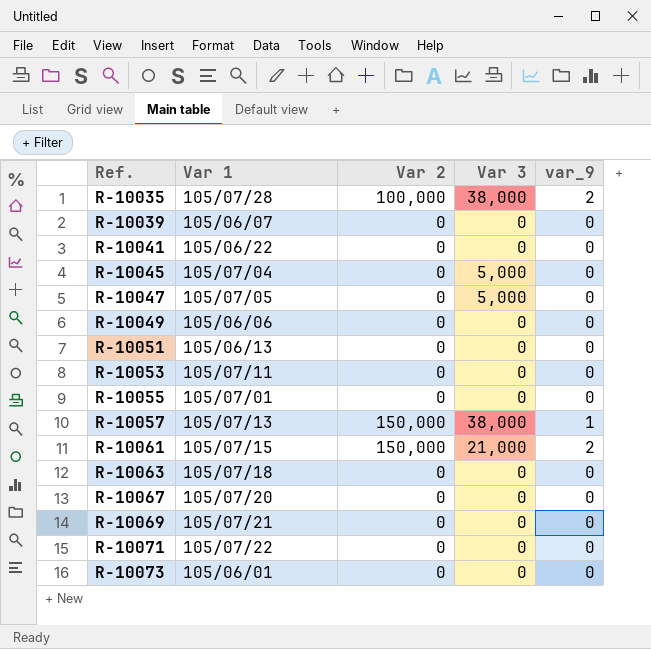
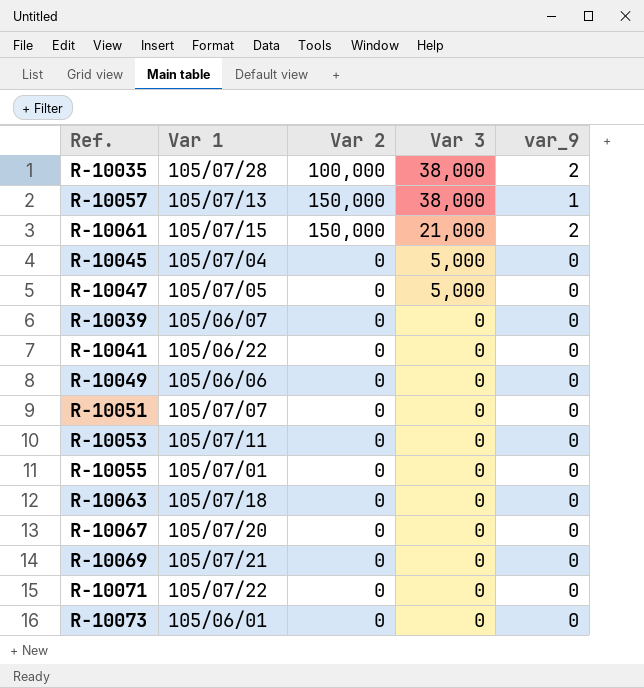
row order: Ref. ascending -> Var 3 descending
R-10051 | Var 1: 105/06/13 -> 105/07/07

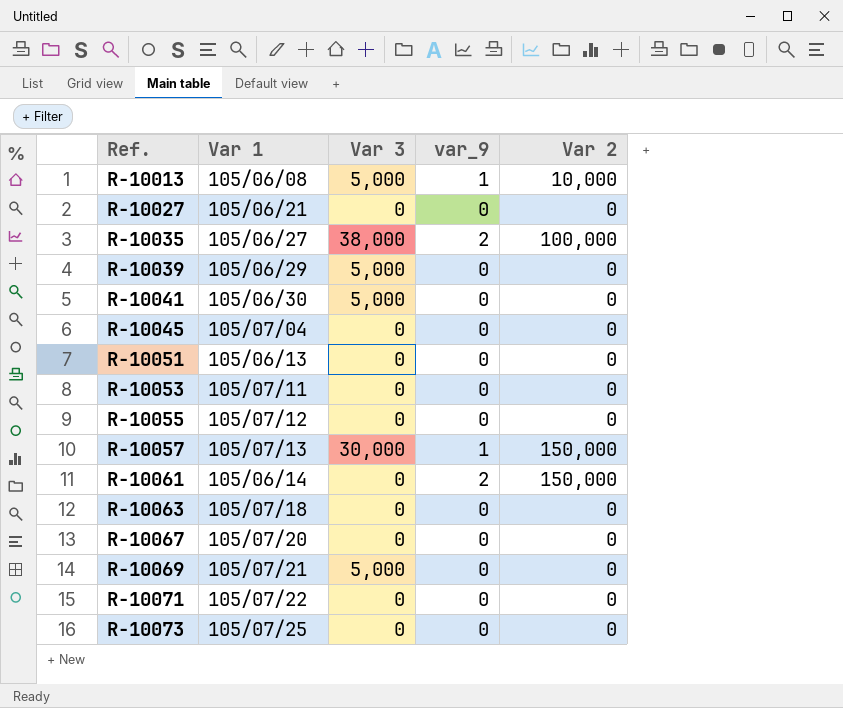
row order: Var 3 descending -> Ref. ascending
column Var 2 | position: 3 -> 5
row R-10047: 105/07/05 | 0 | 5,000 | 0 -> none
row R-10049: 105/06/06 | 0 | 0 | 0 -> none
row R-10013: none -> 105/06/08 | 5,000 | 1 | 10,000
row R-10027: none -> 105/06/21 | 0 | 0 | 0
R-10035 | Var 1: 105/07/28 -> 105/06/27
R-10039 | Var 1: 105/06/07 -> 105/06/29
R-10039 | Var 3: 0 -> 5,000
R-10041 | Var 1: 105/06/22 -> 105/06/30
R-10041 | Var 3: 0 -> 5,000
R-10045 | Var 3: 5,000 -> 0
R-10051 | Var 1: 105/07/07 -> 105/06/13
R-10055 | Var 1: 105/07/01 -> 105/07/12
R-10057 | Var 3: 38,000 -> 30,000
R-10061 | Var 1: 105/07/15 -> 105/06/14
R-10061 | Var 3: 21,000 -> 0
R-10069 | Var 3: 0 -> 5,000
R-10073 | Var 1: 105/06/01 -> 105/07/25

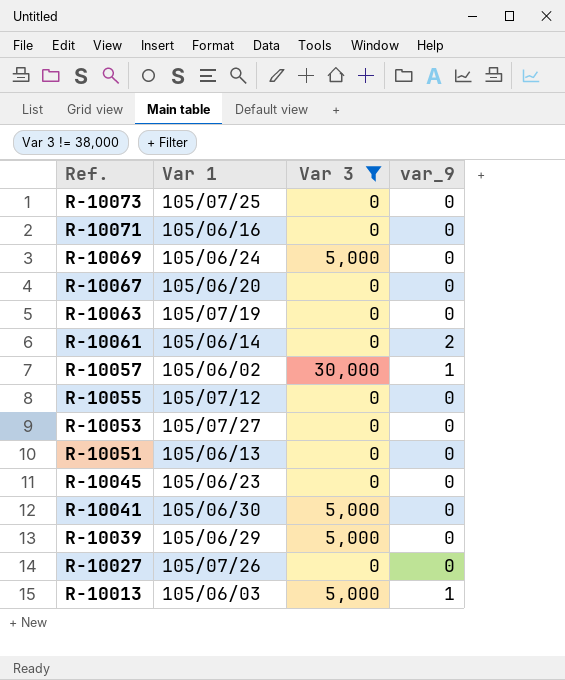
filter: none -> Var 3 != 38,000
row order: Ref. ascending -> Ref. descending
column Var 2 | position: 5 -> none
R-10071 | Var 1: 105/07/22 -> 105/06/16
R-10069 | Var 1: 105/07/21 -> 105/06/24
R-10067 | Var 1: 105/07/20 -> 105/06/20
R-10063 | Var 1: 105/07/18 -> 105/07/19
R-10057 | Var 1: 105/07/13 -> 105/06/02
R-10053 | Var 1: 105/07/11 -> 105/07/27
R-10045 | Var 1: 105/07/04 -> 105/06/23
R-10027 | Var 1: 105/06/21 -> 105/07/26
R-10013 | Var 1: 105/06/08 -> 105/06/03

